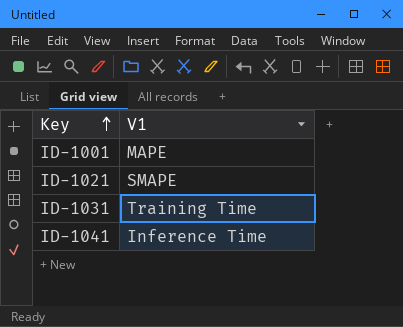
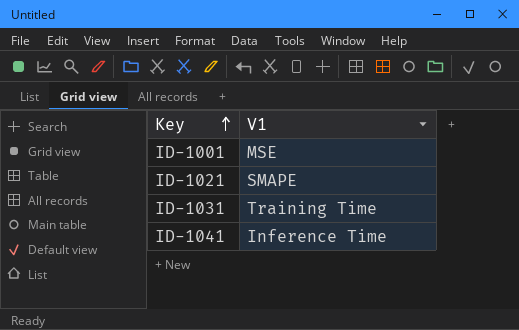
ID-1001 | V1: MAPE -> MSE

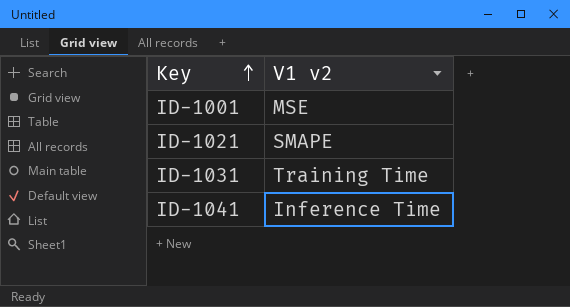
column name: V1 -> V1 v2

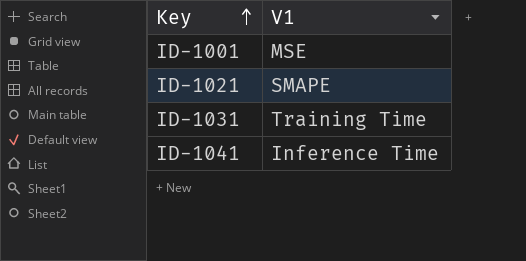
column name: V1 v2 -> V1

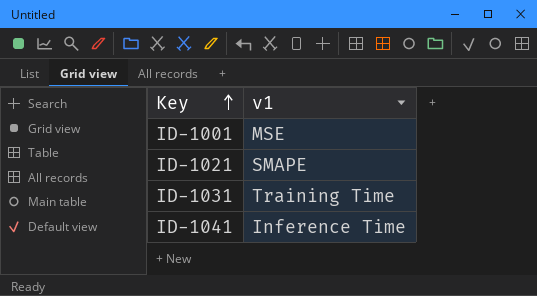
column name: V1 -> v1

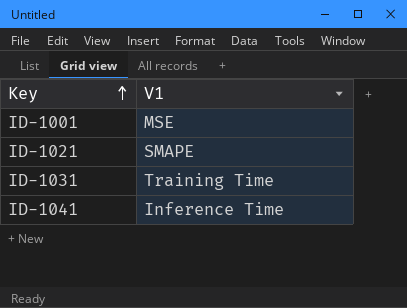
column name: v1 -> V1

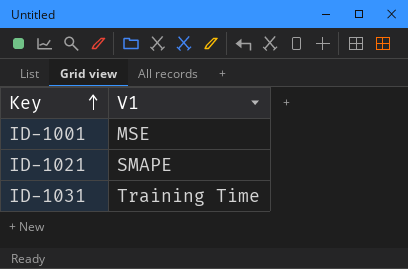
row ID-1041: Inference Time -> none

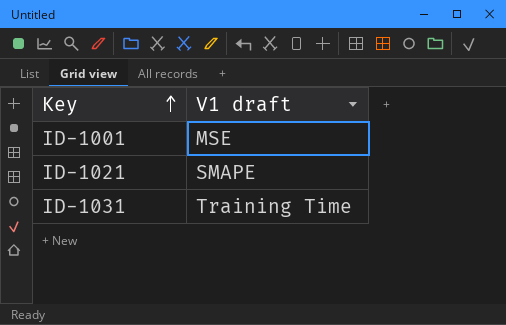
column name: V1 -> V1 draft

